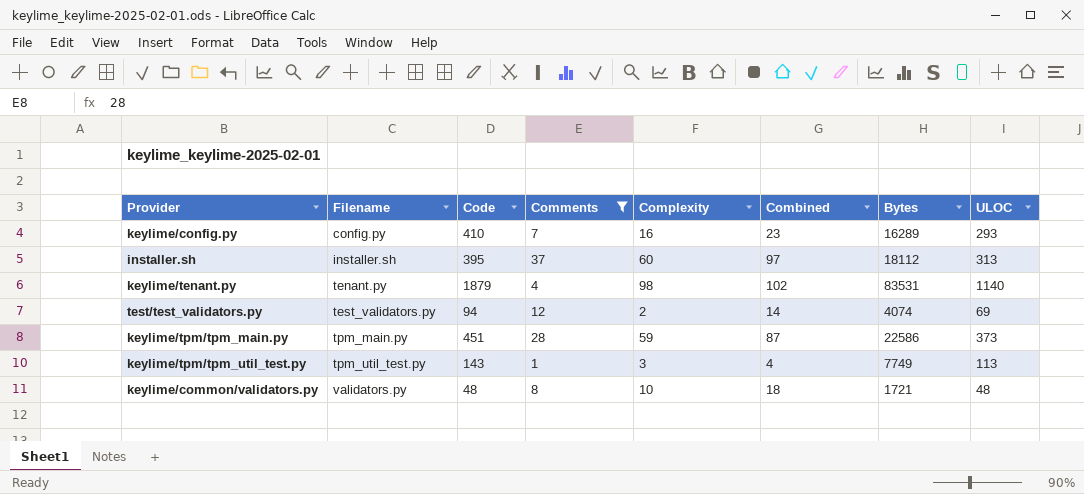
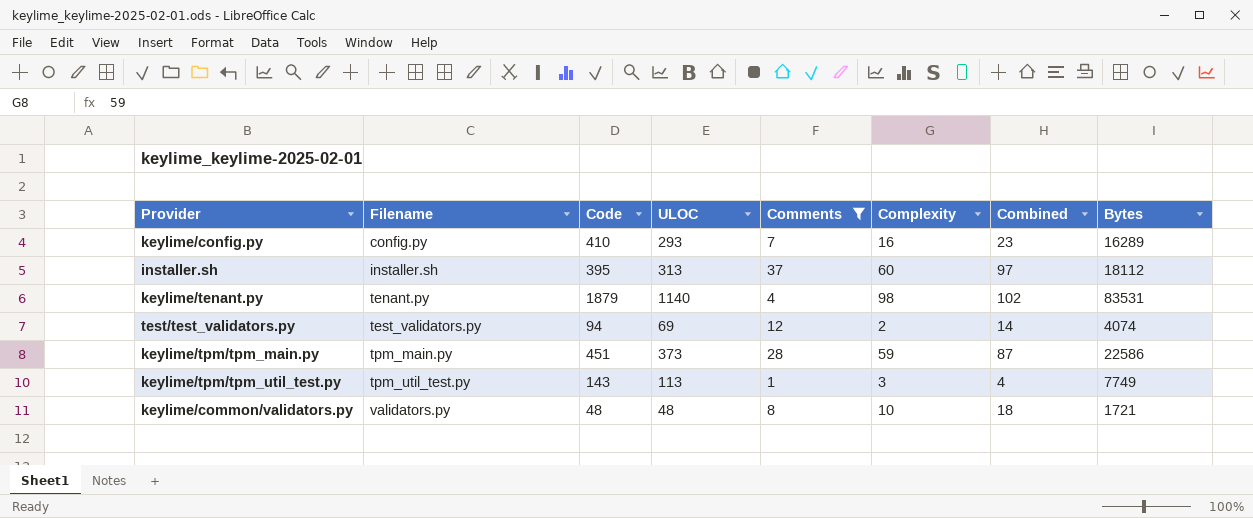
column ULOC | position: 8 -> 4

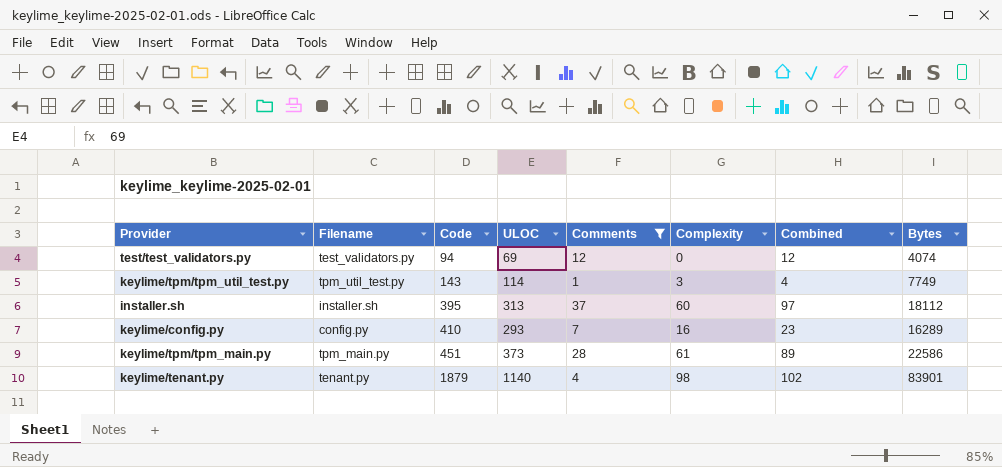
row order: Filename ascending -> Code ascending
row keylime/common/validators.py: validators.py | 48 | 48 | 8 | 10 | 18 | 1721 -> none
test/test_validators.py | Complexity: 2 -> 0
test/test_validators.py | Combined: 14 -> 12
keylime/tpm/tpm_util_test.py | ULOC: 113 -> 114
keylime/tpm/tpm_main.py | Complexity: 59 -> 61
keylime/tpm/tpm_main.py | Combined: 87 -> 89
keylime/tenant.py | Bytes: 83531 -> 83901

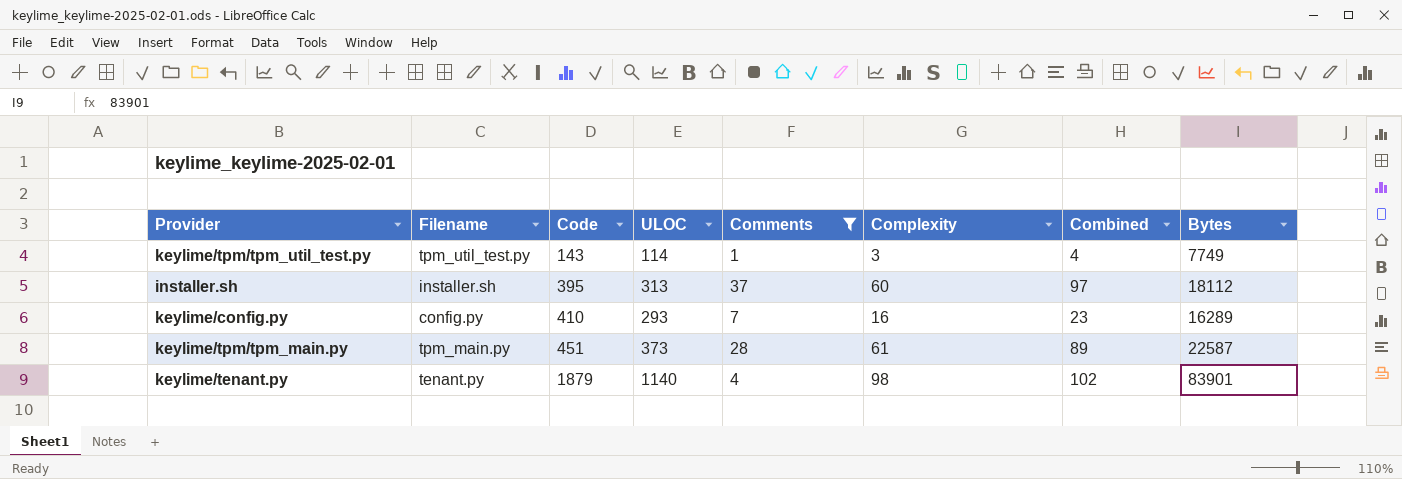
row test/test_validators.py: test_validators.py | 94 | 69 | 12 | 0 | 12 | 4074 -> none
keylime/tpm/tpm_main.py | Bytes: 22586 -> 22587

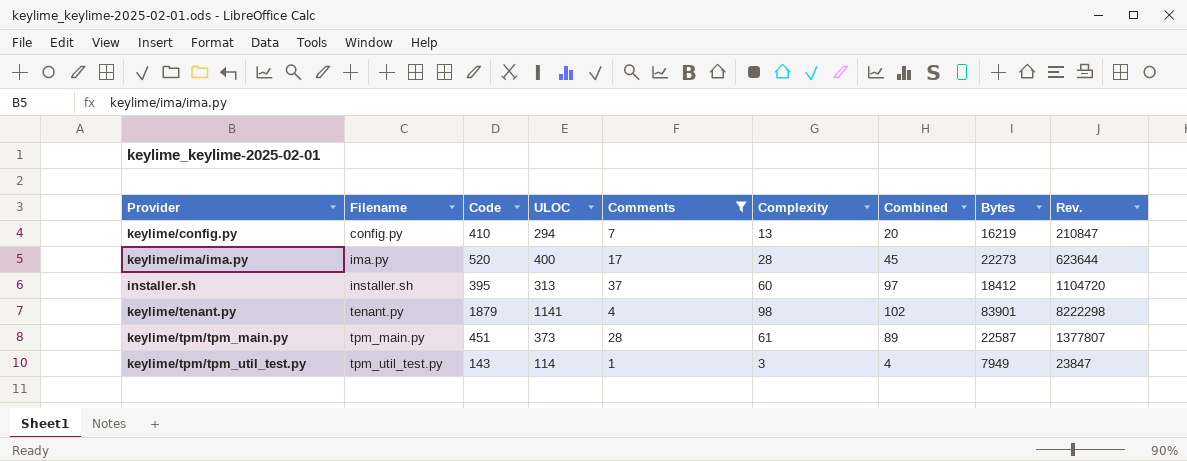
row order: Code ascending -> Filename ascending
column Rev. | formula: none -> [Complexity] * [Bytes]
keylime/config.py | ULOC: 293 -> 294
keylime/config.py | Complexity: 16 -> 13
keylime/config.py | Combined: 23 -> 20
keylime/config.py | Bytes: 16289 -> 16219
row keylime/ima/ima.py: none -> ima.py | 520 | 400 | 17 | 28 | 45 | 22273 | 623644
installer.sh | Bytes: 18112 -> 18412
keylime/tenant.py | ULOC: 1140 -> 1141
keylime/tpm/tpm_util_test.py | Bytes: 7749 -> 7949

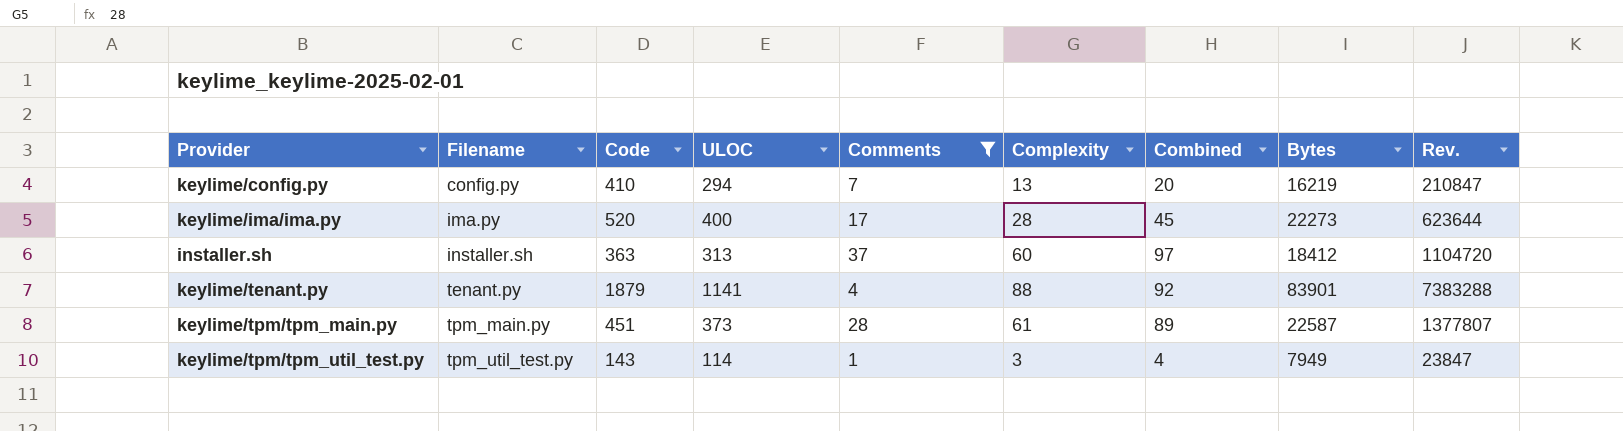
installer.sh | Code: 395 -> 363
keylime/tenant.py | Complexity: 98 -> 88
keylime/tenant.py | Combined: 102 -> 92
keylime/tenant.py | Rev.: 8222298 -> 7383288

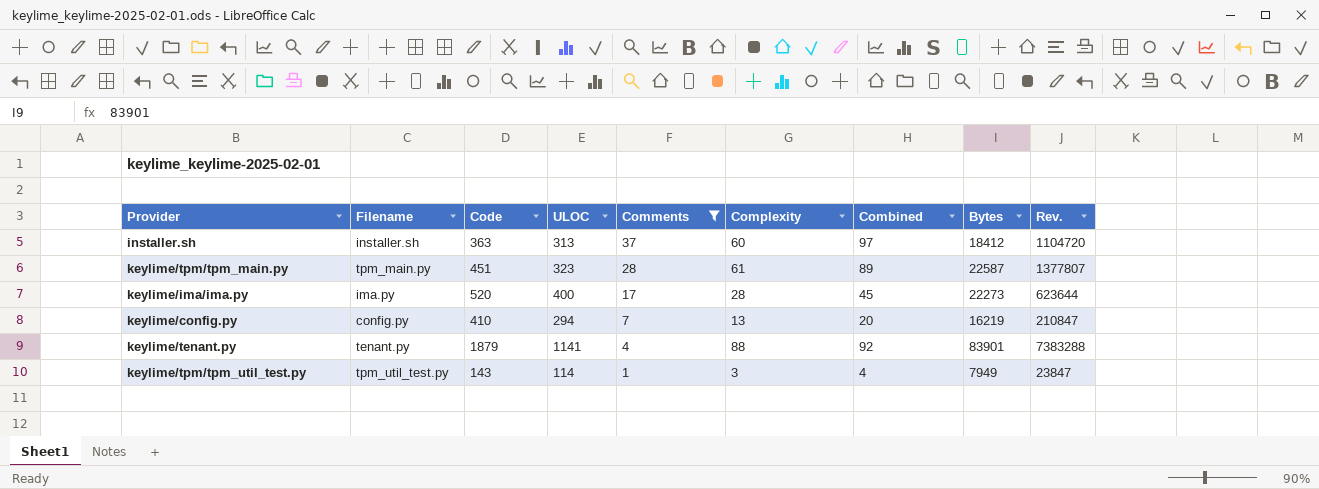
row order: Filename ascending -> Comments descending
keylime/tpm/tpm_main.py | ULOC: 373 -> 323

